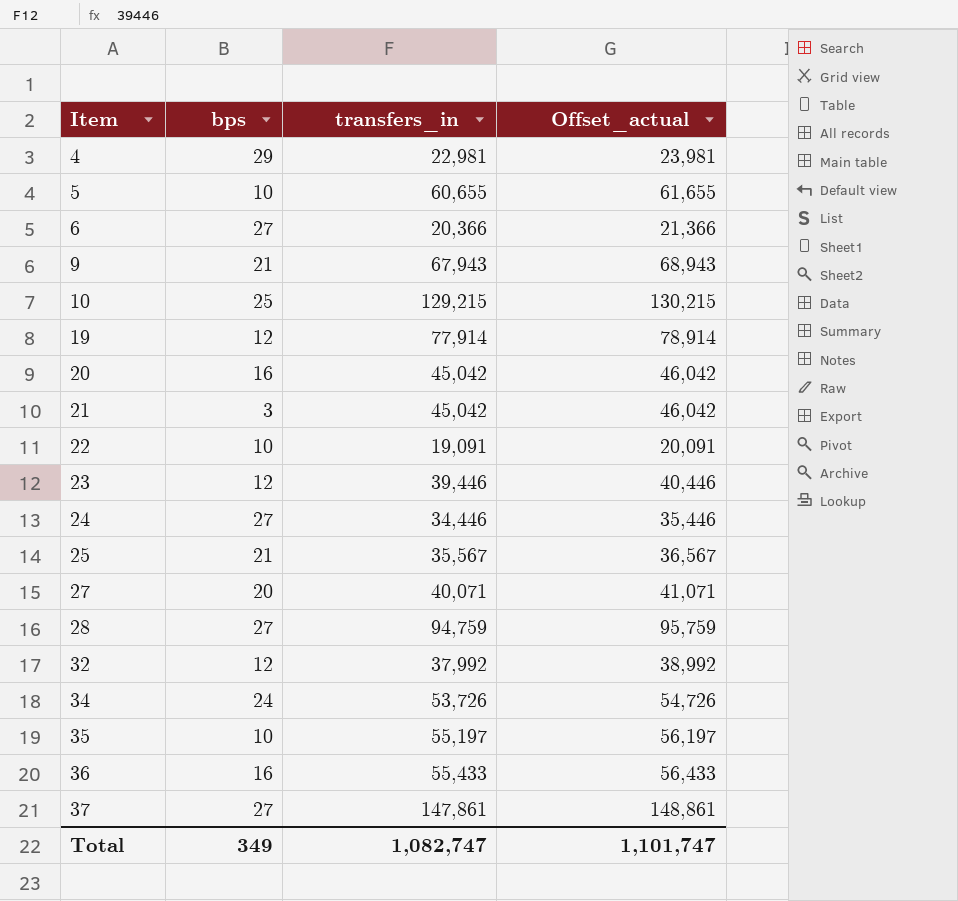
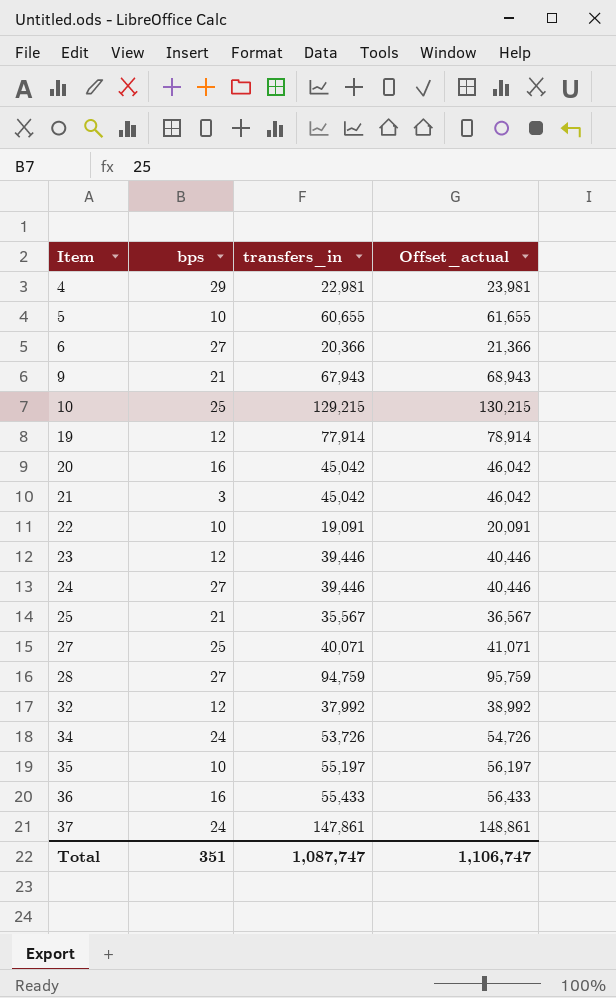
24 | transfers_in: 34,446 -> 39,446
24 | Offset_actual: 35,446 -> 40,446
27 | bps: 20 -> 25
37 | bps: 27 -> 24
Total | bps: 349 -> 351
Total | transfers_in: 1,082,747 -> 1,087,747
Total | Offset_actual: 1,101,747 -> 1,106,747

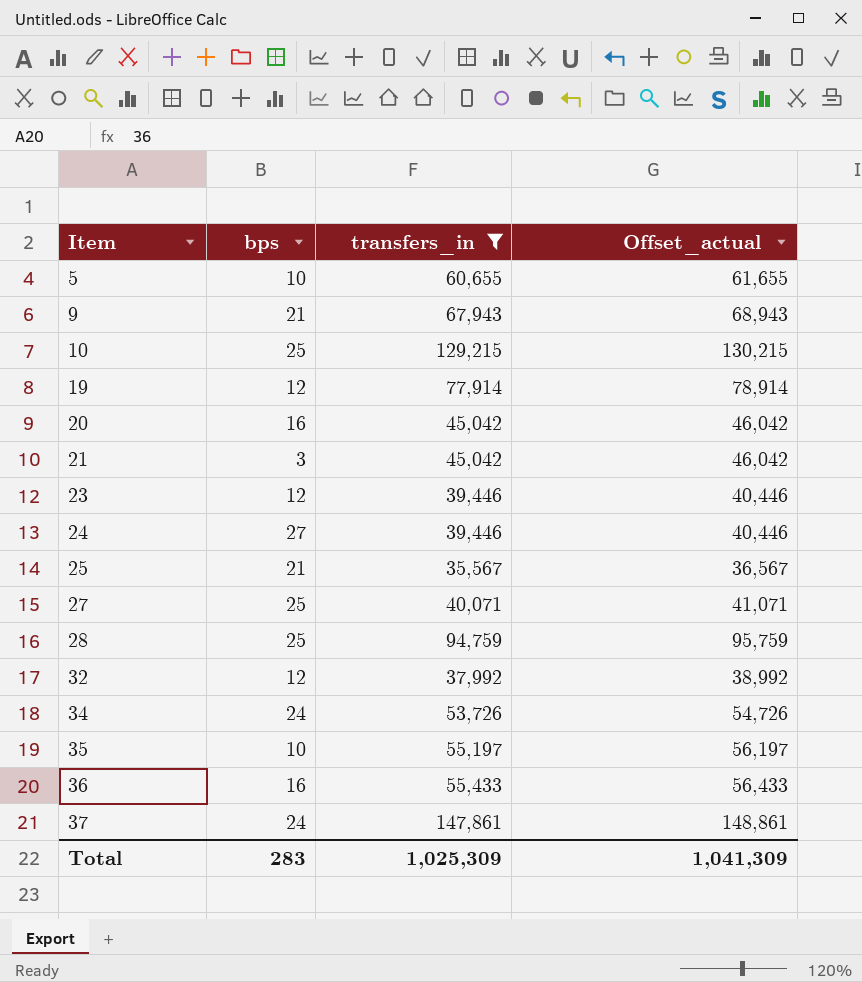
filter: none -> transfers_in >= 35,567
28 | bps: 27 -> 25
Total | bps: 351 -> 283
Total | transfers_in: 1,087,747 -> 1,025,309
Total | Offset_actual: 1,106,747 -> 1,041,309

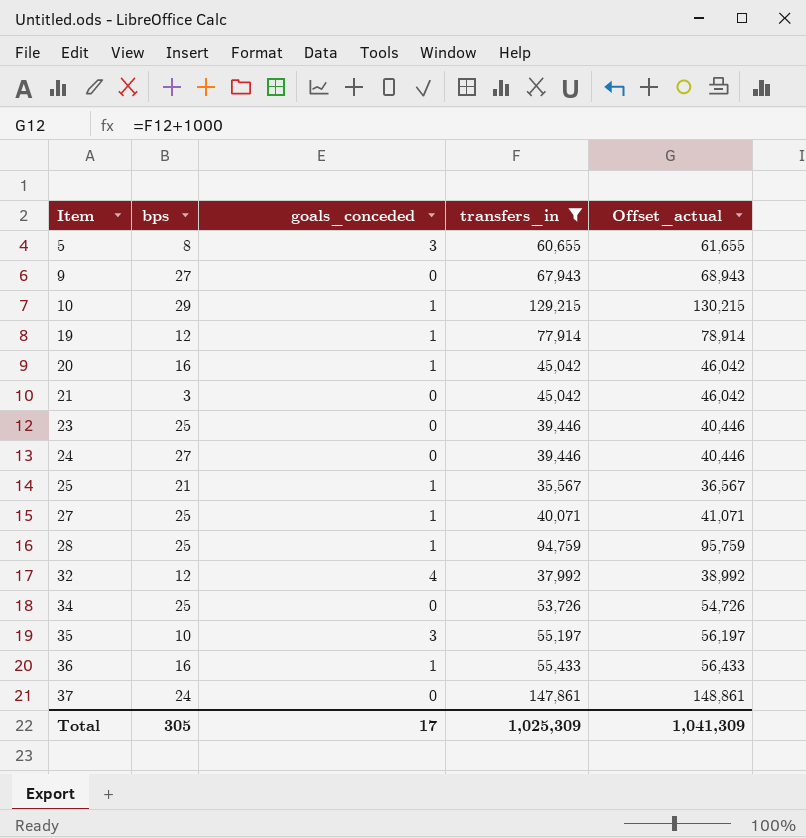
column goals_conceded | position: none -> 3
5 | bps: 10 -> 8
9 | bps: 21 -> 27
10 | bps: 25 -> 29
23 | bps: 12 -> 25
34 | bps: 24 -> 25
Total | bps: 283 -> 305

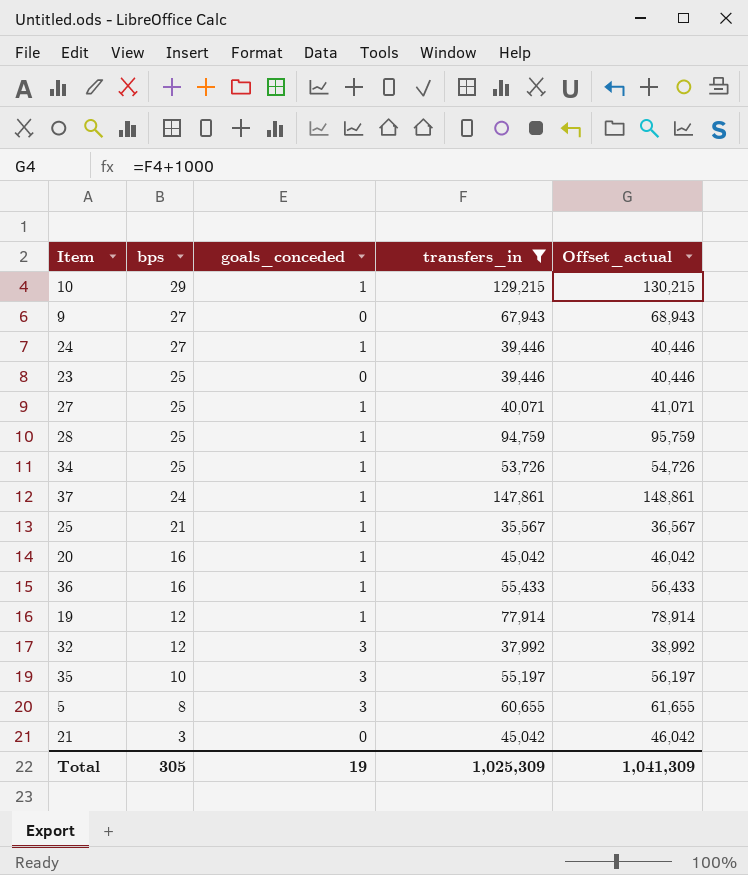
row order: Item ascending -> bps descending
24 | goals_conceded: 0 -> 1
34 | goals_conceded: 0 -> 1
37 | goals_conceded: 0 -> 1
32 | goals_conceded: 4 -> 3
Total | goals_conceded: 17 -> 19

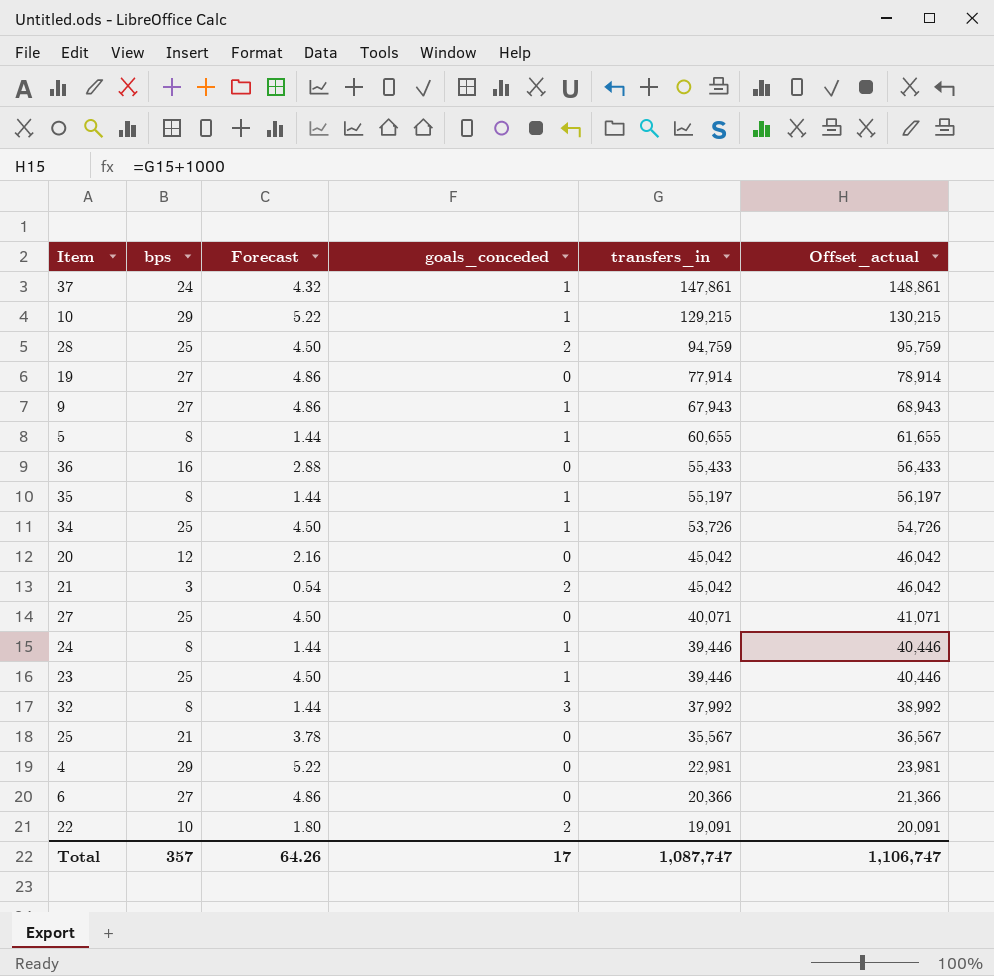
filter: transfers_in >= 35,567 -> none
row order: bps descending -> transfers_in descending
column Forecast | formula: none -> [bps] * 0.18
28 | goals_conceded: 1 -> 2
19 | bps: 12 -> 27
19 | goals_conceded: 1 -> 0
9 | goals_conceded: 0 -> 1
5 | goals_conceded: 3 -> 1
36 | goals_conceded: 1 -> 0
35 | bps: 10 -> 8
35 | goals_conceded: 3 -> 1
20 | bps: 16 -> 12
20 | goals_conceded: 1 -> 0
21 | goals_conceded: 0 -> 2
27 | goals_conceded: 1 -> 0
24 | bps: 27 -> 8
23 | goals_conceded: 0 -> 1
32 | bps: 12 -> 8
25 | goals_conceded: 1 -> 0
Total | bps: 305 -> 357
Total | goals_conceded: 19 -> 17
Total | transfers_in: 1,025,309 -> 1,087,747
Total | Offset_actual: 1,041,309 -> 1,106,747

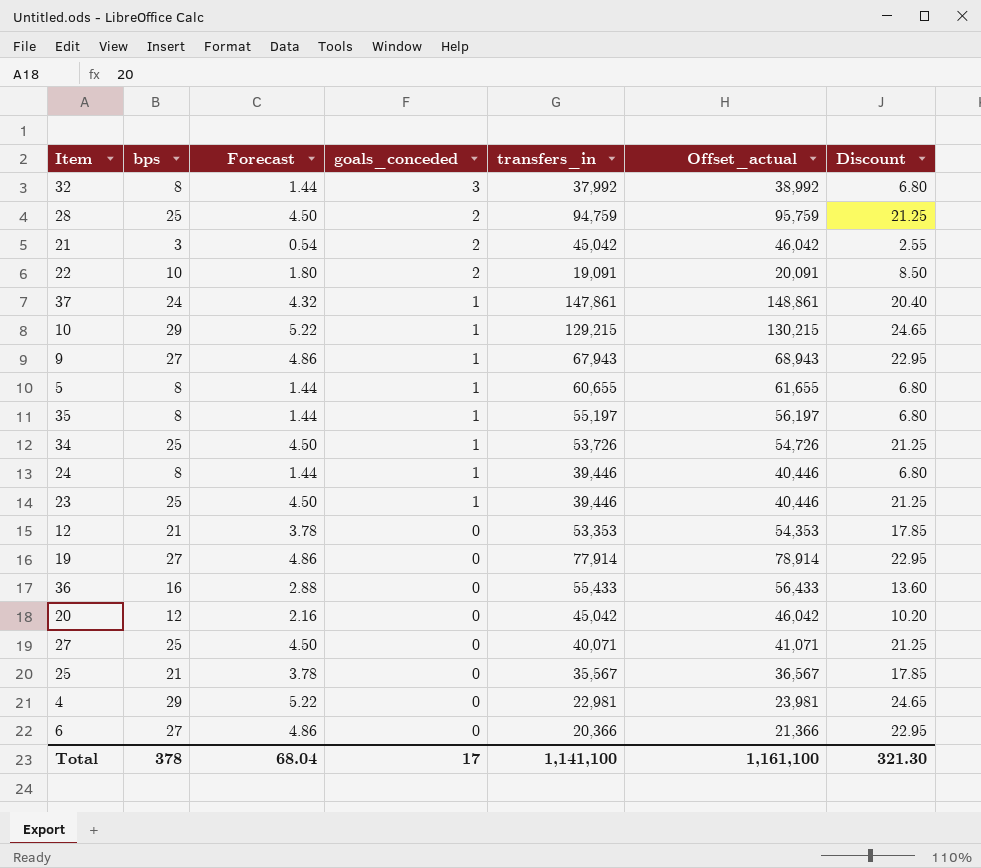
row order: transfers_in descending -> goals_conceded descending
column Discount | formula: none -> [bps] * 0.85
row 12: none -> 21 | 3.78 | 0 | 53,353 | 54,353 | 17.85
Total | bps: 357 -> 378
Total | Forecast: 64.26 -> 68.04
Total | transfers_in: 1,087,747 -> 1,141,100
Total | Offset_actual: 1,106,747 -> 1,161,100

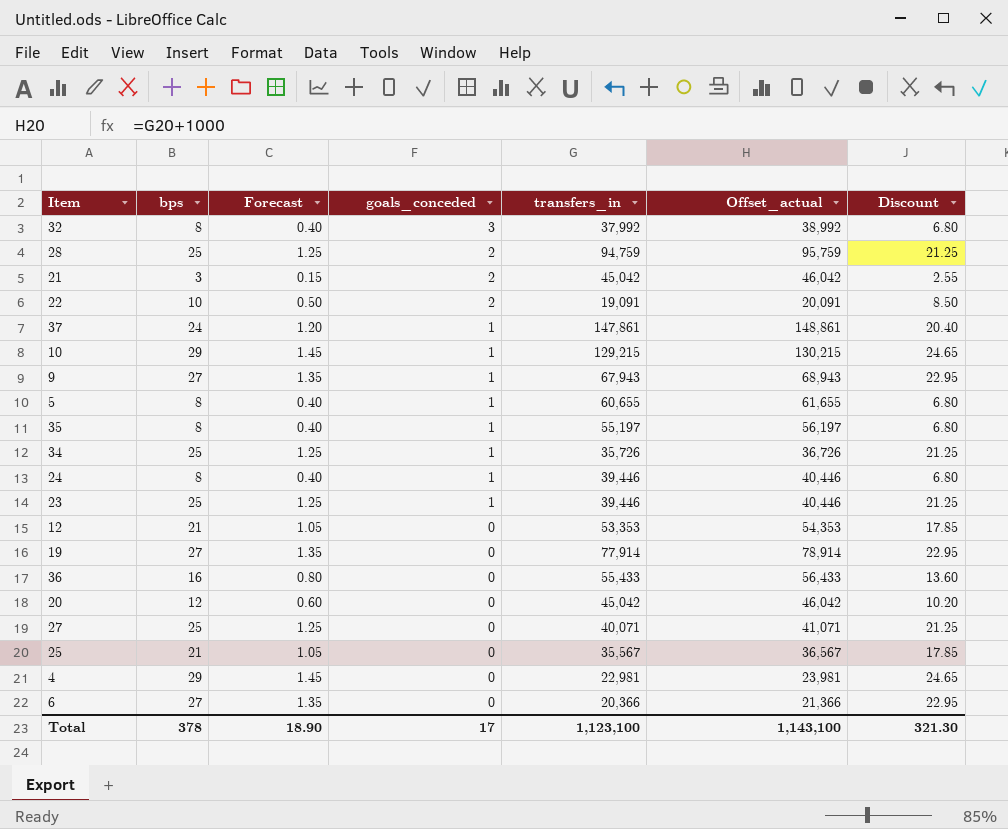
column Forecast | formula: [bps] * 0.18 -> [bps] * 0.05
34 | transfers_in: 53,726 -> 35,726
34 | Offset_actual: 54,726 -> 36,726
Total | Forecast: 68.04 -> 18.90
Total | transfers_in: 1,141,100 -> 1,123,100
Total | Offset_actual: 1,161,100 -> 1,143,100

